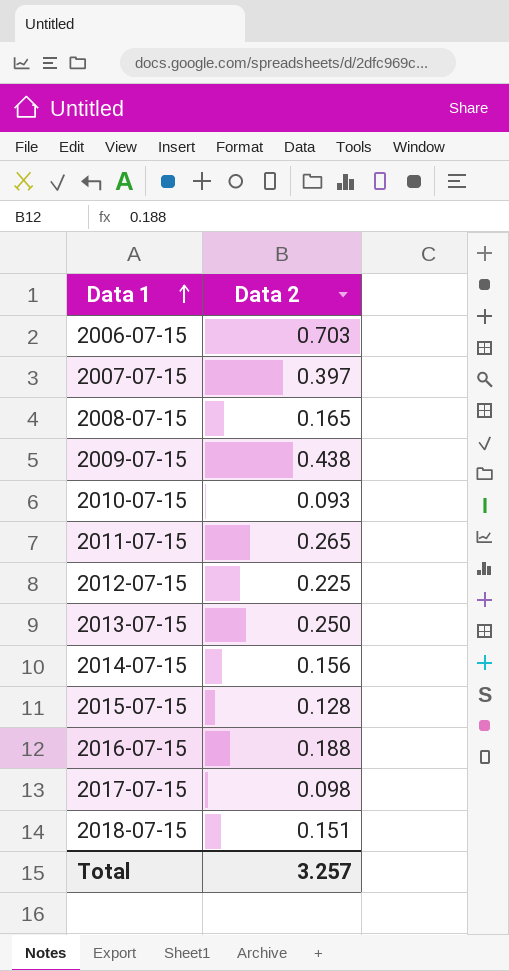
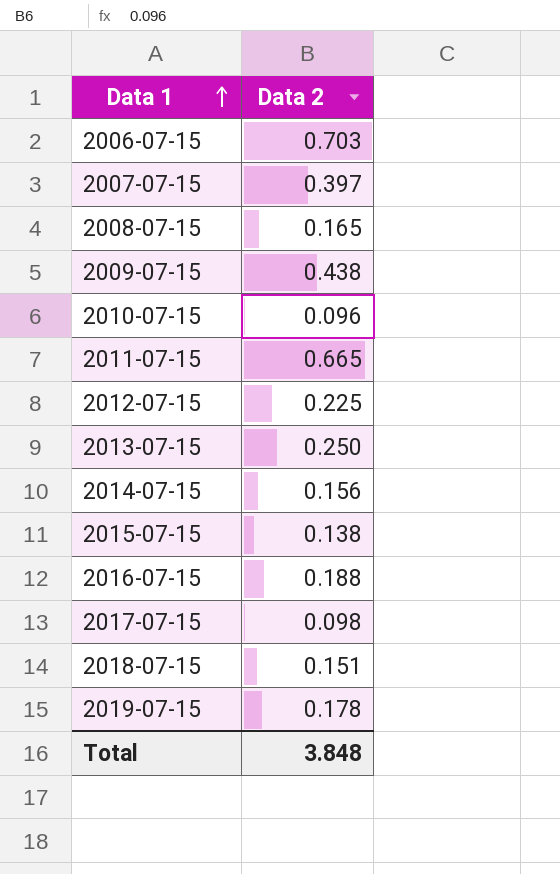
2010-07-15 | Data 2: 0.093 -> 0.096
2011-07-15 | Data 2: 0.265 -> 0.665
2015-07-15 | Data 2: 0.128 -> 0.138
row 2019-07-15: none -> 0.178
Total | Data 2: 3.257 -> 3.848

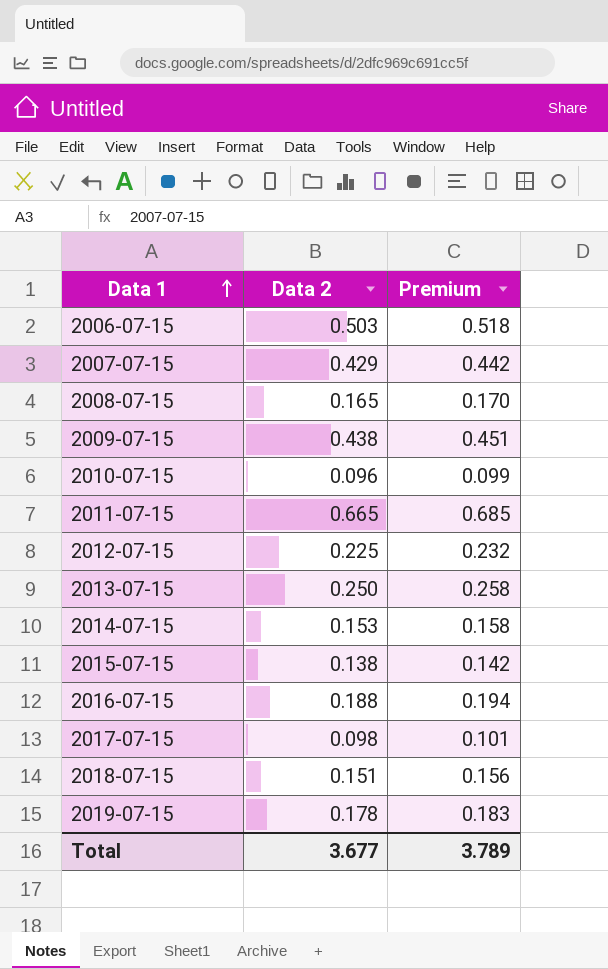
column Premium | formula: none -> [Data 2] * 1.03
2006-07-15 | Data 2: 0.703 -> 0.503
2007-07-15 | Data 2: 0.397 -> 0.429
2014-07-15 | Data 2: 0.156 -> 0.153
Total | Data 2: 3.848 -> 3.677

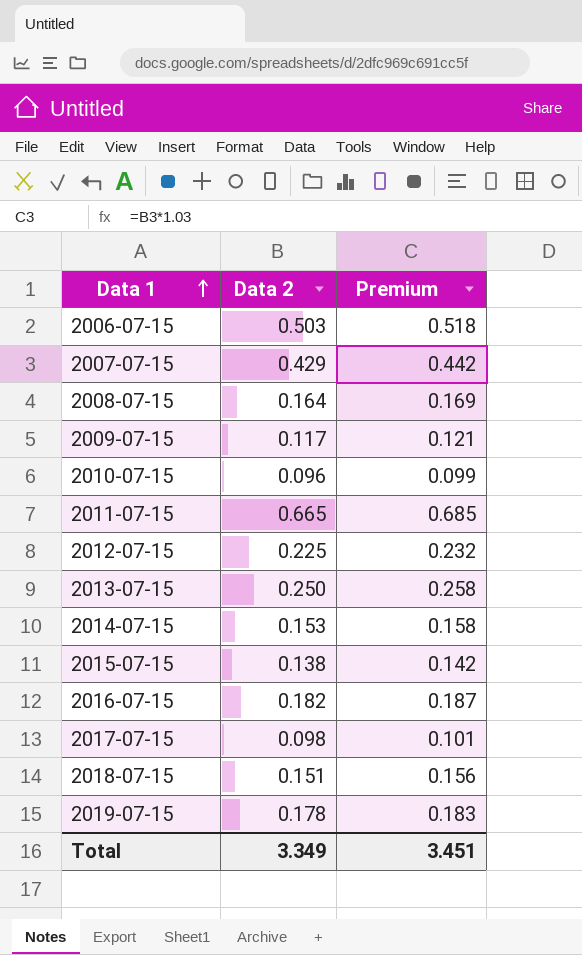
2008-07-15 | Data 2: 0.165 -> 0.164
2008-07-15 | Premium: 0.170 -> 0.169
2009-07-15 | Data 2: 0.438 -> 0.117
2009-07-15 | Premium: 0.451 -> 0.121
2016-07-15 | Data 2: 0.188 -> 0.182
2016-07-15 | Premium: 0.194 -> 0.187
Total | Data 2: 3.677 -> 3.349
Total | Premium: 3.789 -> 3.451

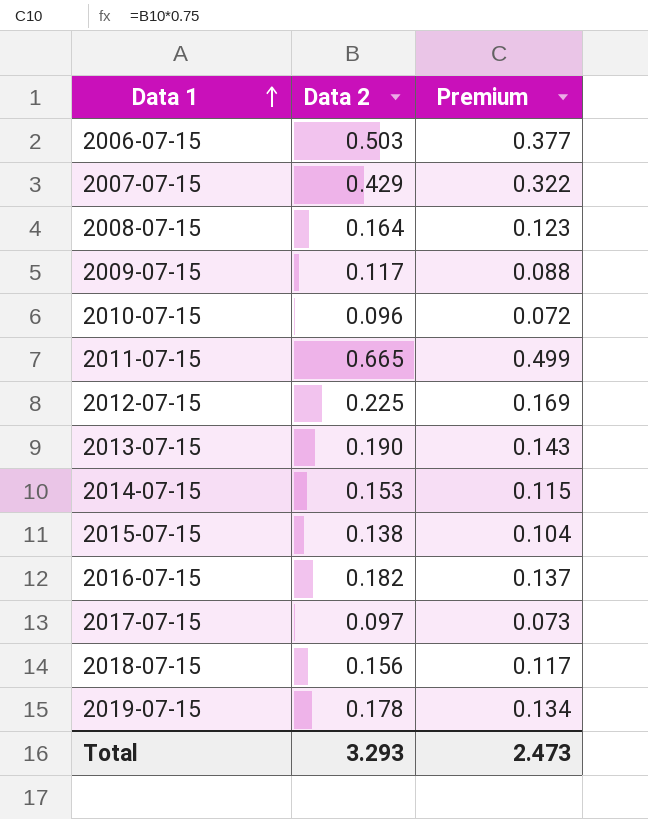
column Premium | formula: [Data 2] * 1.03 -> [Data 2] * 0.75
2013-07-15 | Data 2: 0.250 -> 0.190
2017-07-15 | Data 2: 0.098 -> 0.097
2018-07-15 | Data 2: 0.151 -> 0.156
Total | Data 2: 3.349 -> 3.293
Total | Premium: 3.451 -> 2.473

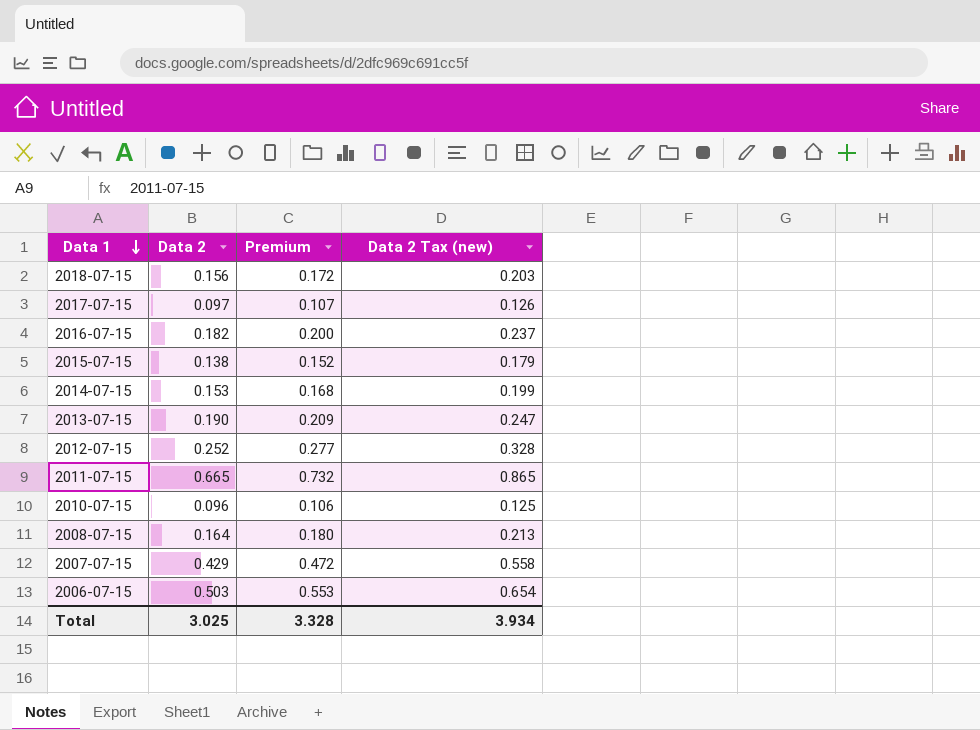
row order: Data 1 ascending -> Data 1 descending
column Premium | formula: [Data 2] * 0.75 -> [Data 2] * 1.1
column Data 2 Tax (new) | formula: none -> [Data 2] * 1.3
row 2009-07-15: 0.117 | 0.088 -> none
row 2019-07-15: 0.178 | 0.134 -> none
2012-07-15 | Data 2: 0.225 -> 0.252
Total | Data 2: 3.293 -> 3.025
Total | Premium: 2.473 -> 3.328

